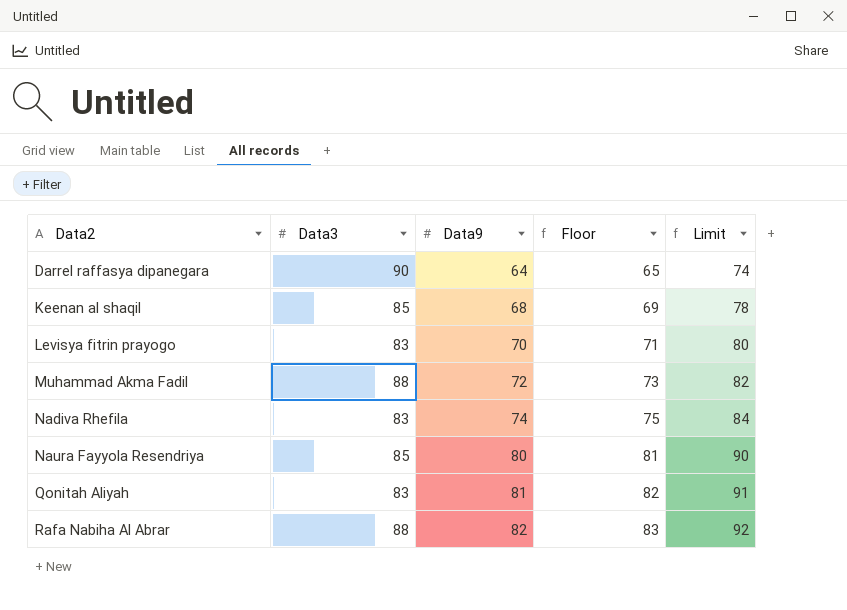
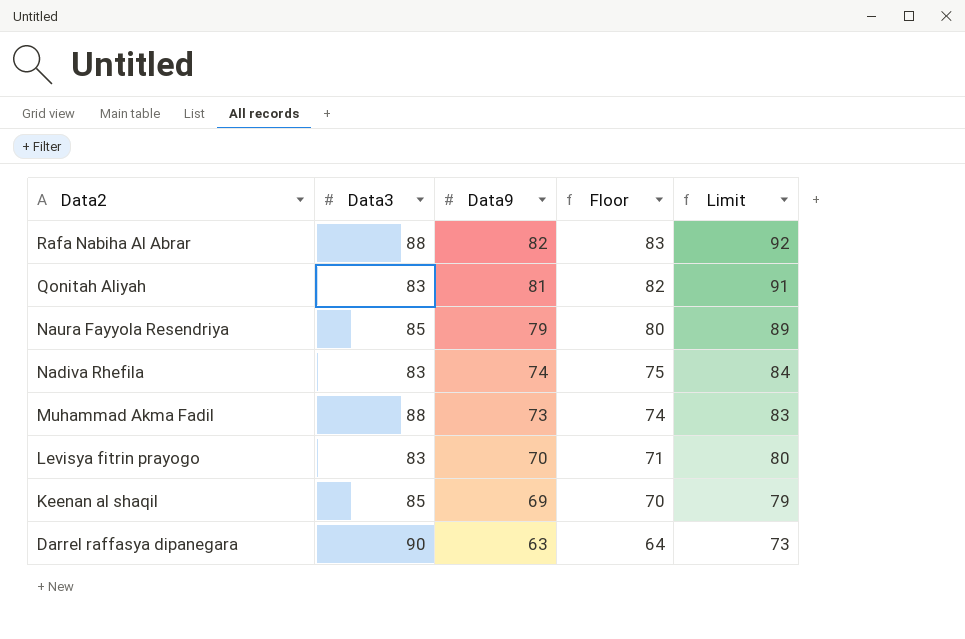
row order: Data2 ascending -> Data2 descending
Naura Fayyola Resendriya | Data9: 80 -> 79
Naura Fayyola Resendriya | Floor: 81 -> 80
Naura Fayyola Resendriya | Limit: 90 -> 89
Muhammad Akma Fadil | Data9: 72 -> 73
Muhammad Akma Fadil | Floor: 73 -> 74
Muhammad Akma Fadil | Limit: 82 -> 83
Keenan al shaqil | Data9: 68 -> 69
Keenan al shaqil | Floor: 69 -> 70
Keenan al shaqil | Limit: 78 -> 79
Darrel raffasya dipanegara | Data9: 64 -> 63
Darrel raffasya dipanegara | Floor: 65 -> 64
Darrel raffasya dipanegara | Limit: 74 -> 73

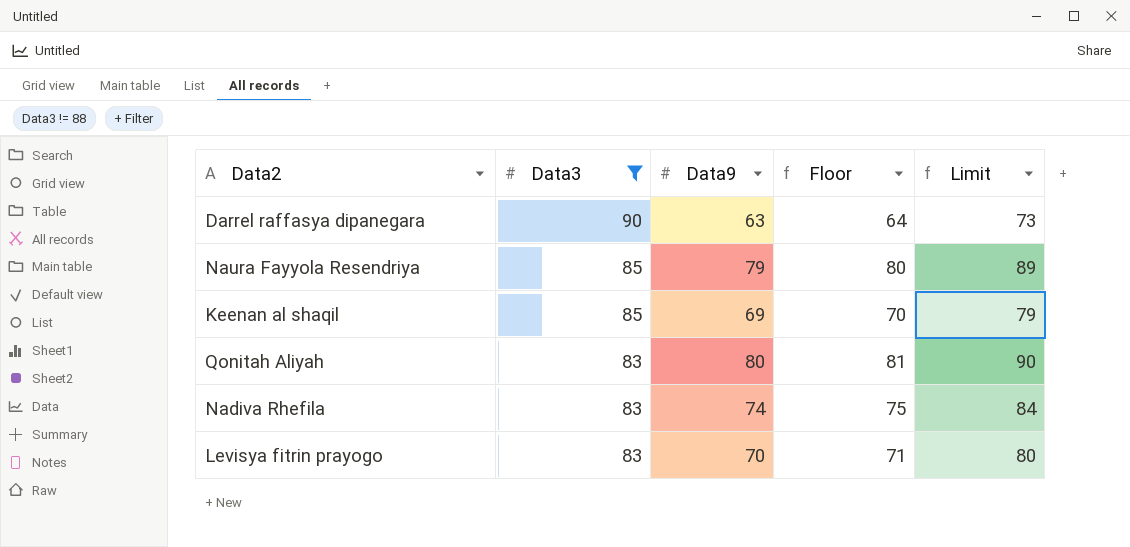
filter: none -> Data3 != 88
row order: Data2 descending -> Data3 descending
Qonitah Aliyah | Data9: 81 -> 80
Qonitah Aliyah | Floor: 82 -> 81
Qonitah Aliyah | Limit: 91 -> 90

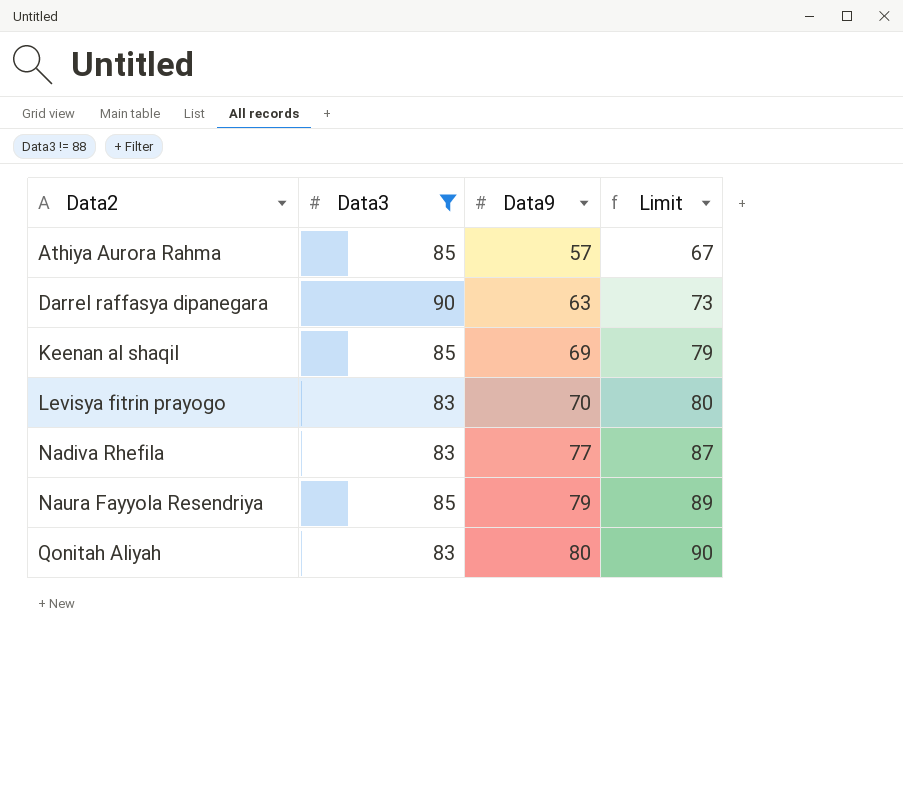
row order: Data3 descending -> Data2 ascending
column Floor | formula: [Data9] + 1 -> none
row Athiya Aurora Rahma: none -> 85 | 57 | 67
Nadiva Rhefila | Data9: 74 -> 77
Nadiva Rhefila | Limit: 84 -> 87

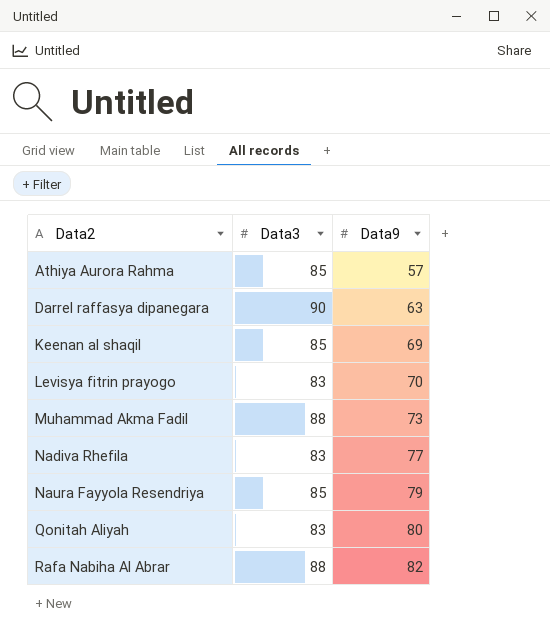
filter: Data3 != 88 -> none
column Limit | formula: [Data9] + 10 -> none

